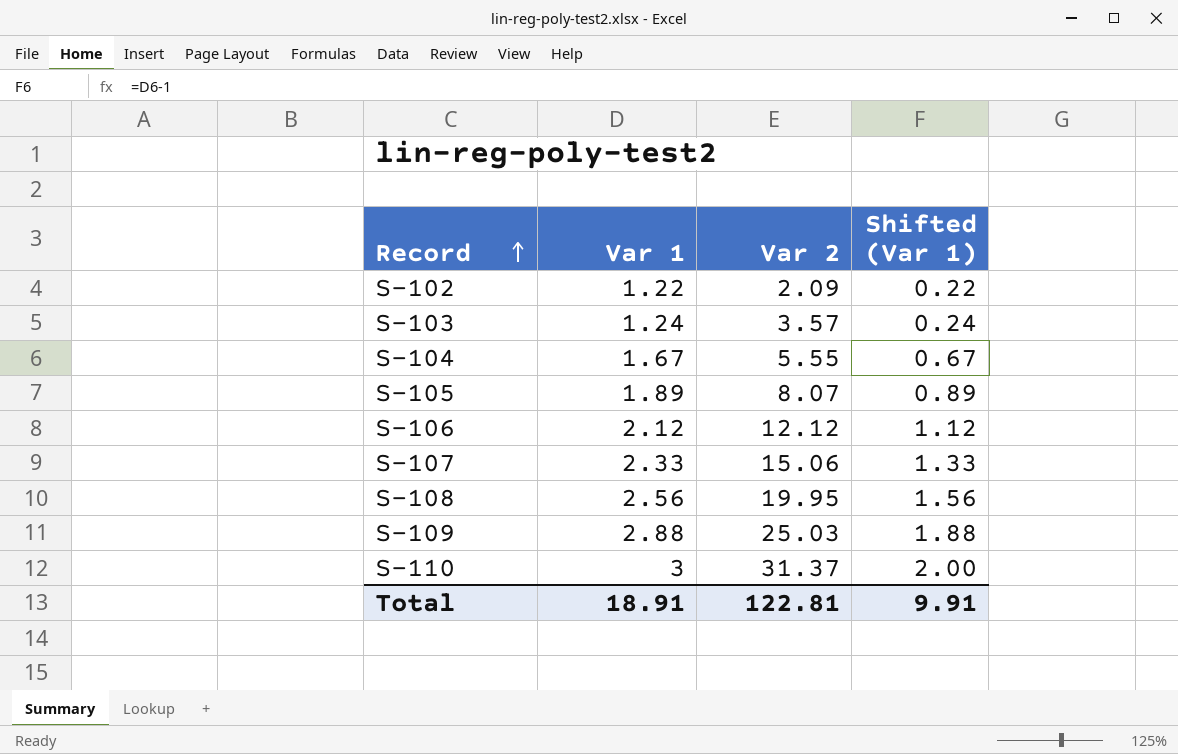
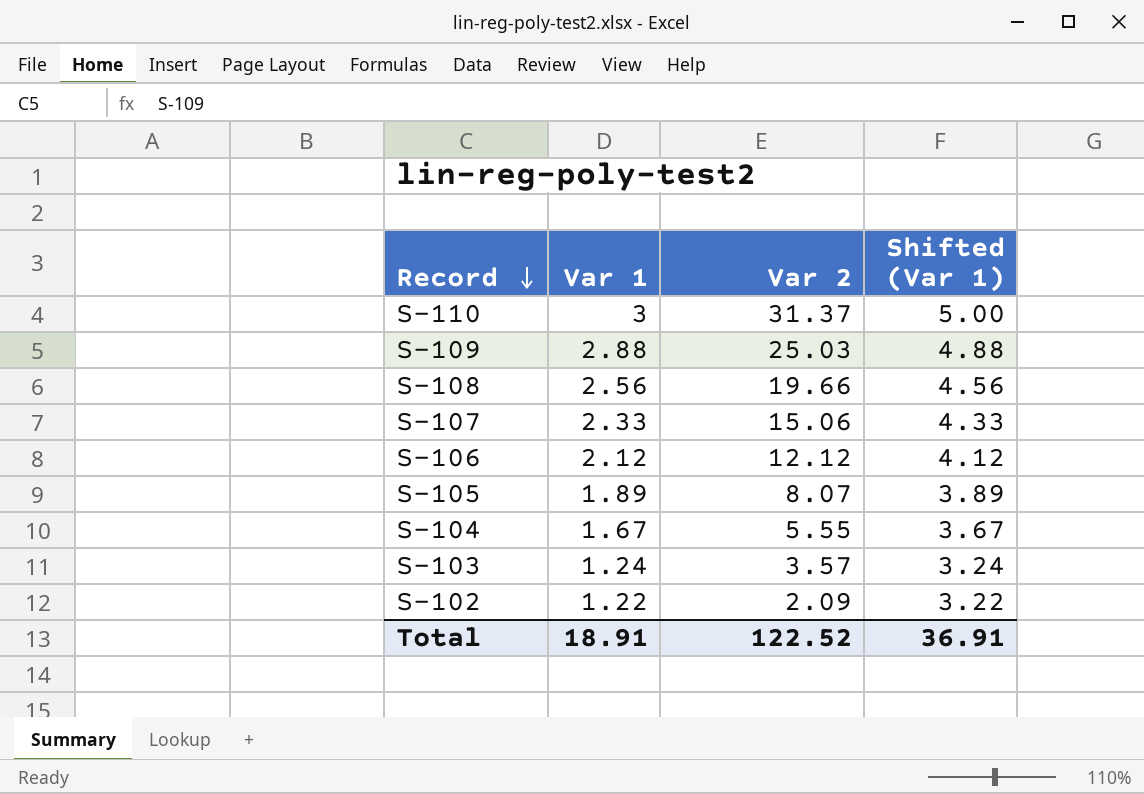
row order: Record ascending -> Record descending
column Shifted (Var 1) | formula: [Var 1] - 1 -> [Var 1] + 2
S-108 | Var 2: 19.95 -> 19.66
Total | Var 2: 122.81 -> 122.52
Total | Shifted (Var 1): 9.91 -> 36.91

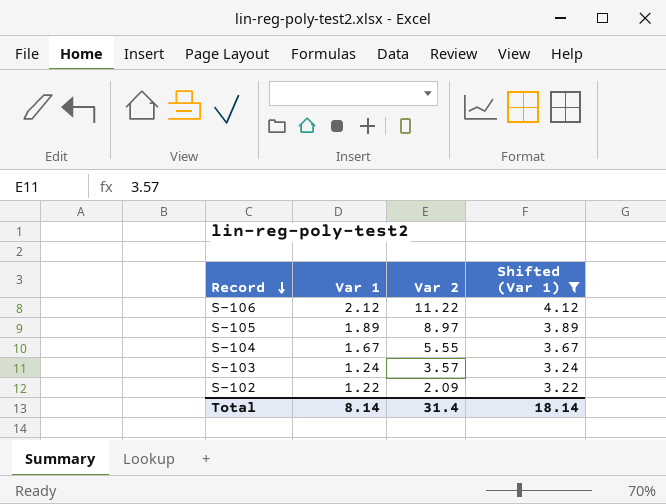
filter: none -> Shifted (Var 1) <= 4.12
S-106 | Var 2: 12.12 -> 11.22
S-105 | Var 2: 8.07 -> 8.97
Total | Var 1: 18.91 -> 8.14
Total | Var 2: 122.52 -> 31.4
Total | Shifted (Var 1): 36.91 -> 18.14

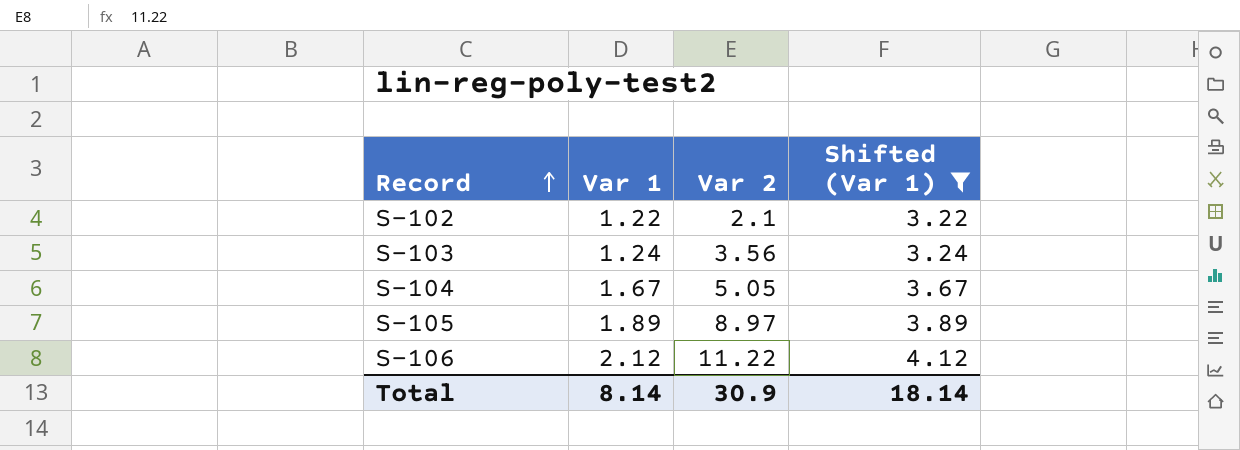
row order: Record descending -> Record ascending
S-102 | Var 2: 2.09 -> 2.1
S-103 | Var 2: 3.57 -> 3.56
S-104 | Var 2: 5.55 -> 5.05
Total | Var 2: 31.4 -> 30.9

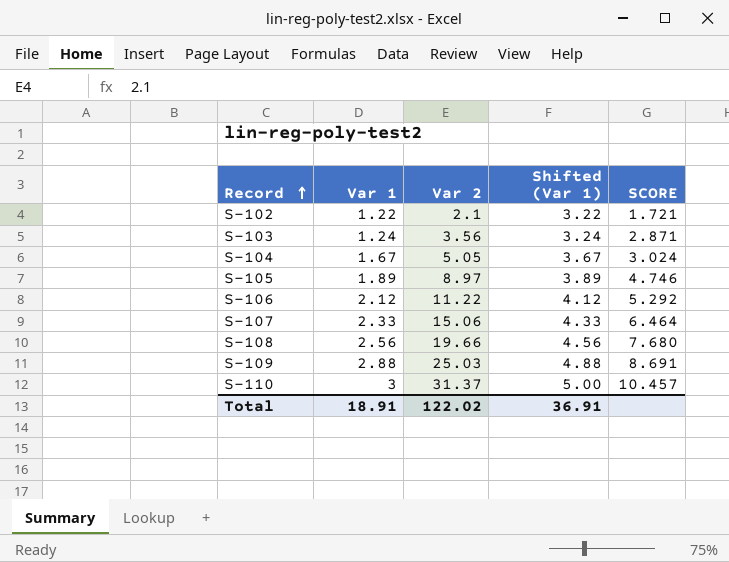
filter: Shifted (Var 1) <= 4.12 -> none
column SCORE | formula: none -> [Var 2] / [Var 1]
Total | Var 1: 8.14 -> 18.91
Total | Var 2: 30.9 -> 122.02
Total | Shifted (Var 1): 18.14 -> 36.91

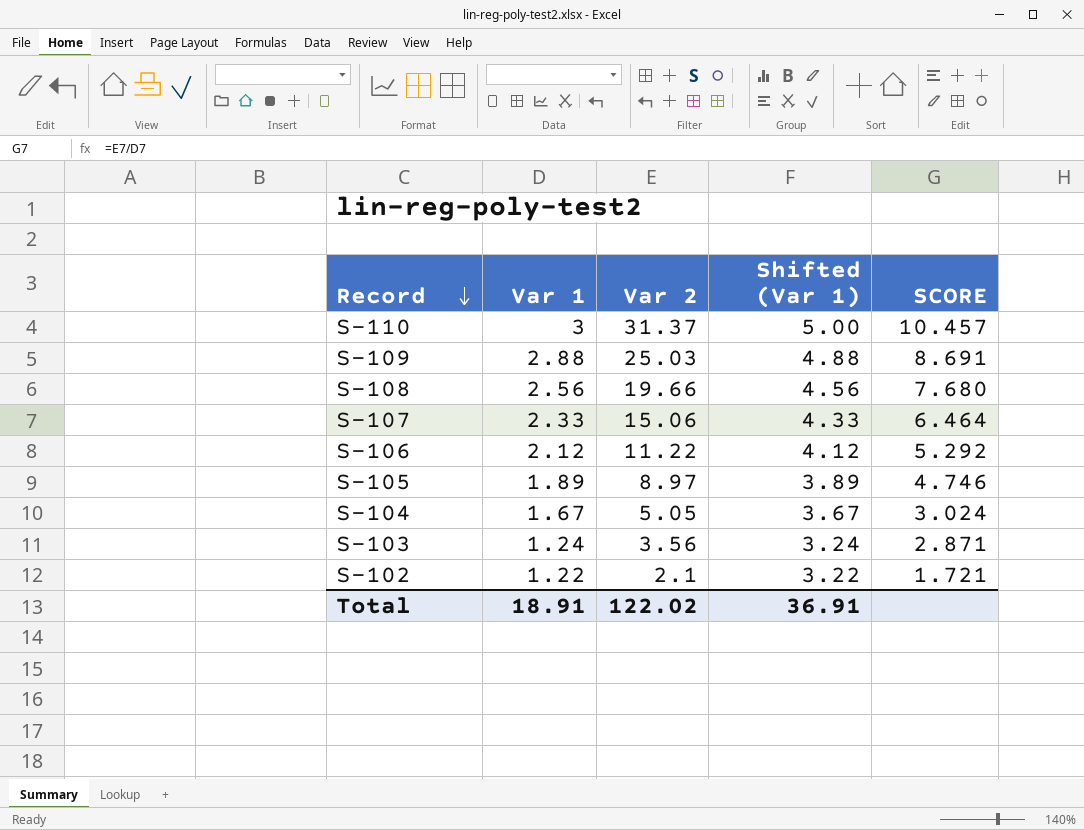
row order: Record ascending -> Record descending

